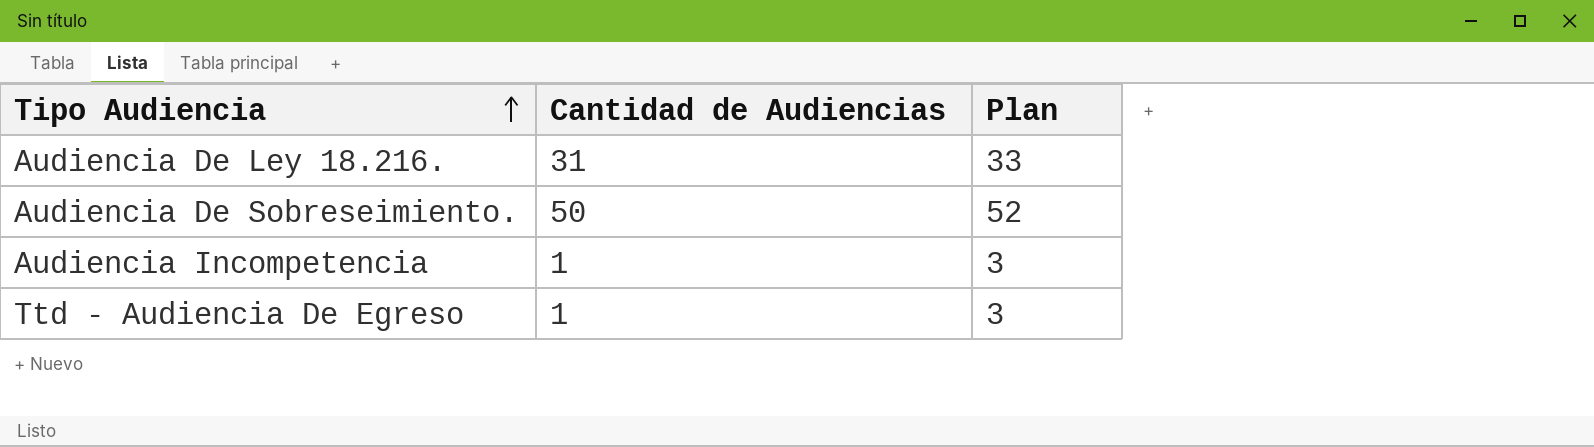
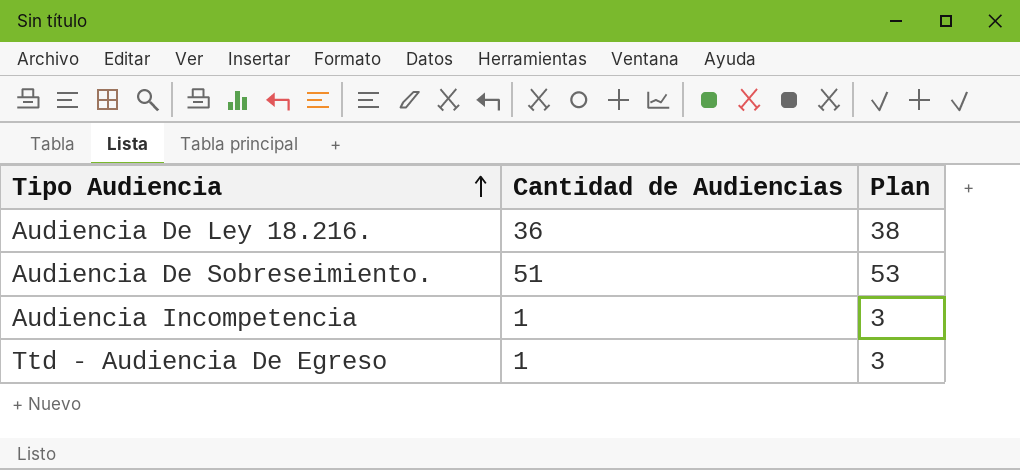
Audiencia De Ley 18.216. | Cantidad de Audiencias: 31 -> 36
Audiencia De Ley 18.216. | Plan: 33 -> 38
Audiencia De Sobreseimiento. | Cantidad de Audiencias: 50 -> 51
Audiencia De Sobreseimiento. | Plan: 52 -> 53

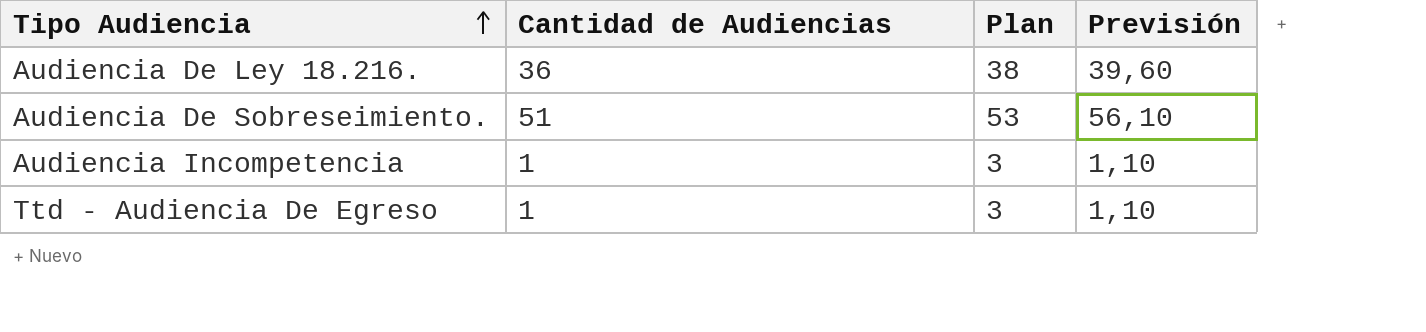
column Previsión | formula: none -> [Cantidad de Audiencias] * 1,1

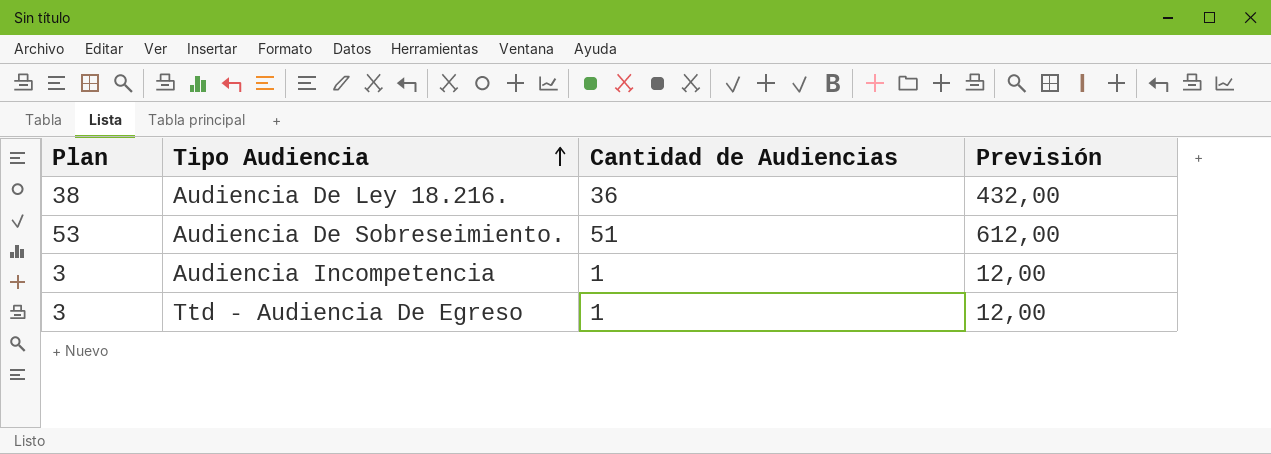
column Plan | position: 3 -> 1
column Previsión | formula: [Cantidad de Audiencias] * 1,1 -> [Cantidad de Audiencias] * 12

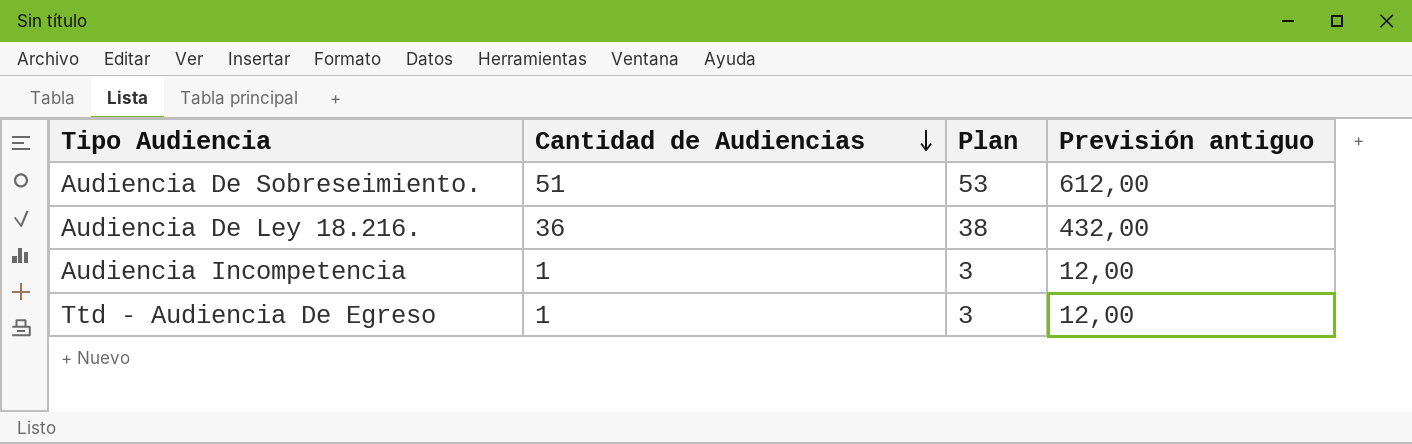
row order: Tipo Audiencia ascending -> Cantidad de Audiencias descending
column Plan | position: 1 -> 3
column name: Previsión -> Previsión antiguo

